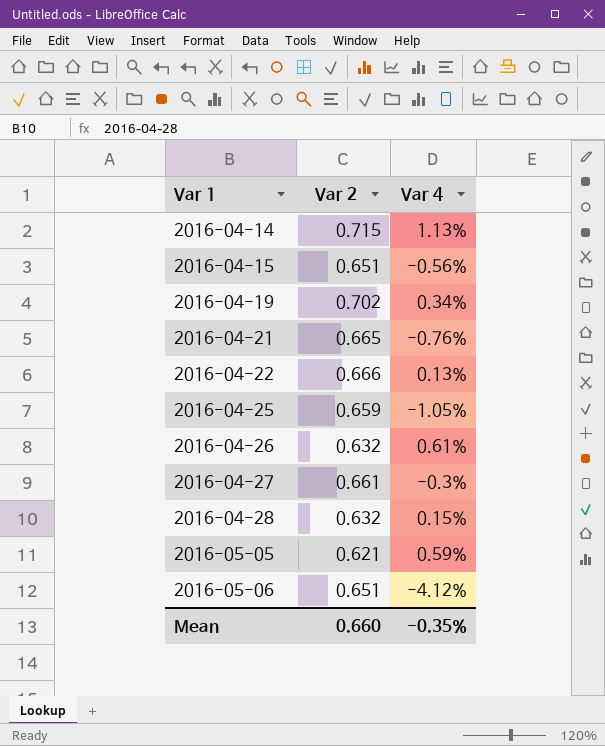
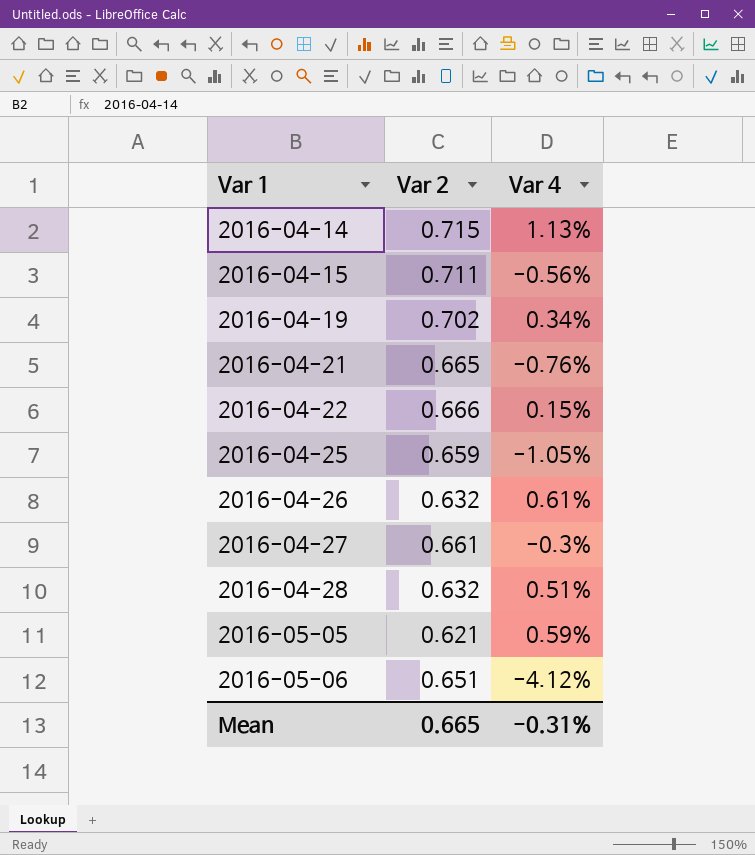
2016-04-15 | Var 2: 0.651 -> 0.711
2016-04-22 | Var 4: 0.13% -> 0.15%
2016-04-28 | Var 4: 0.15% -> 0.51%
Mean | Var 2: 0.660 -> 0.665
Mean | Var 4: -0.35% -> -0.31%

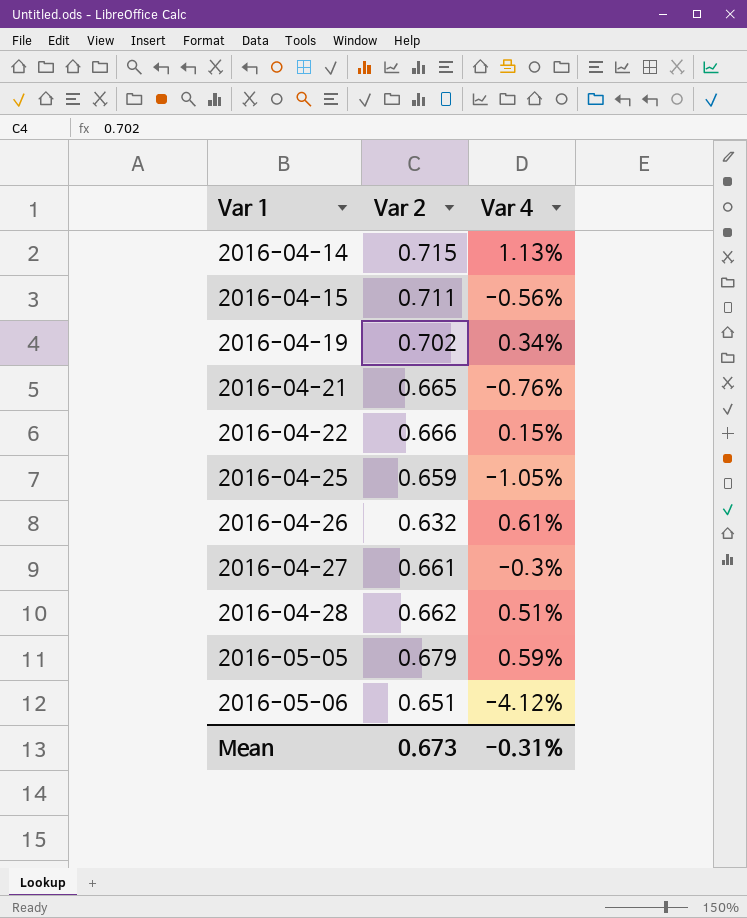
2016-04-28 | Var 2: 0.632 -> 0.662
2016-05-05 | Var 2: 0.621 -> 0.679
Mean | Var 2: 0.665 -> 0.673

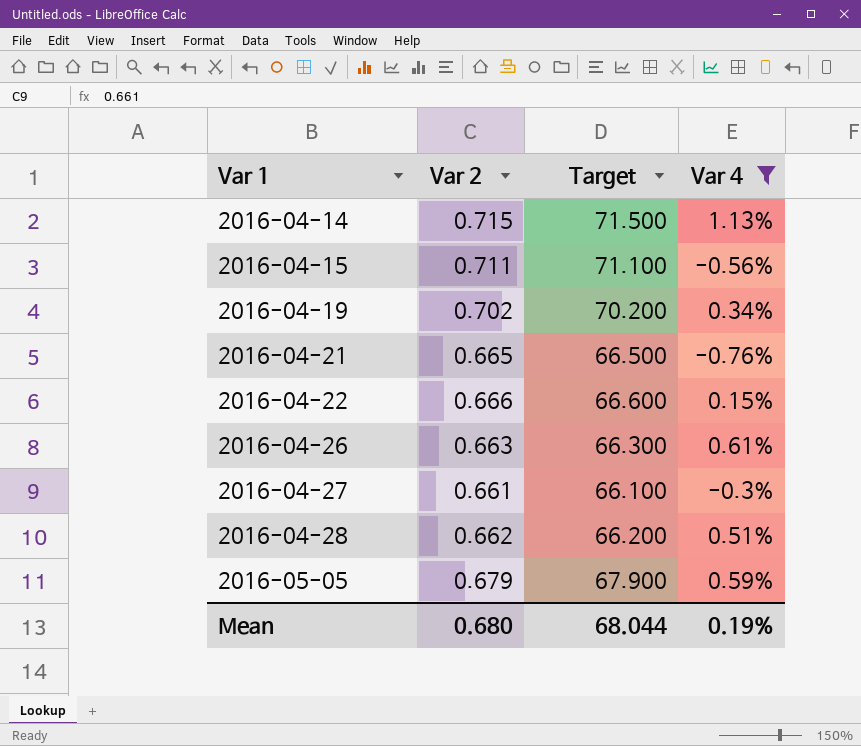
filter: none -> Var 4 >= -0.76%
column Target | formula: none -> [Var 2] * 100
2016-04-26 | Var 2: 0.632 -> 0.663
Mean | Var 2: 0.673 -> 0.680
Mean | Var 4: -0.31% -> 0.19%

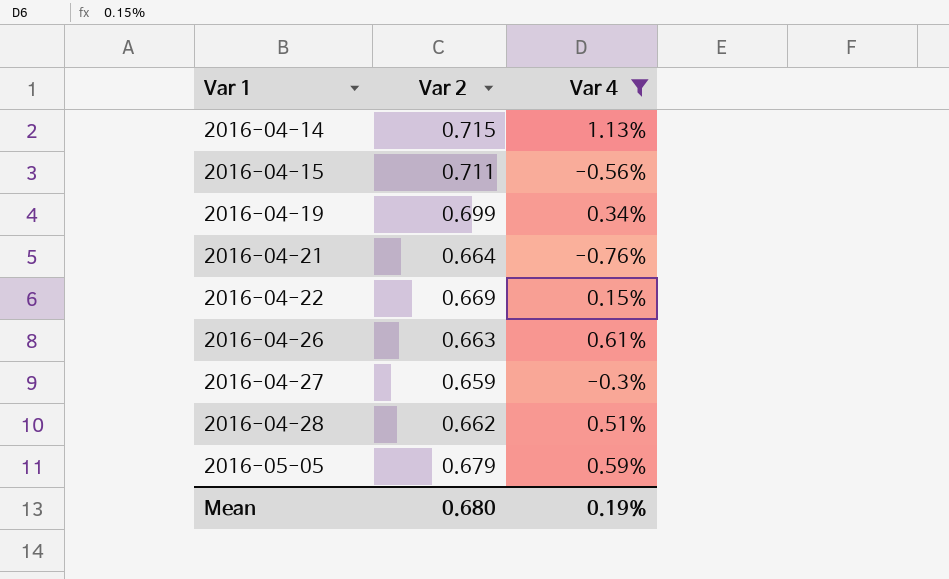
column Target | formula: [Var 2] * 100 -> none
2016-04-19 | Var 2: 0.702 -> 0.699
2016-04-21 | Var 2: 0.665 -> 0.664
2016-04-22 | Var 2: 0.666 -> 0.669
2016-04-27 | Var 2: 0.661 -> 0.659

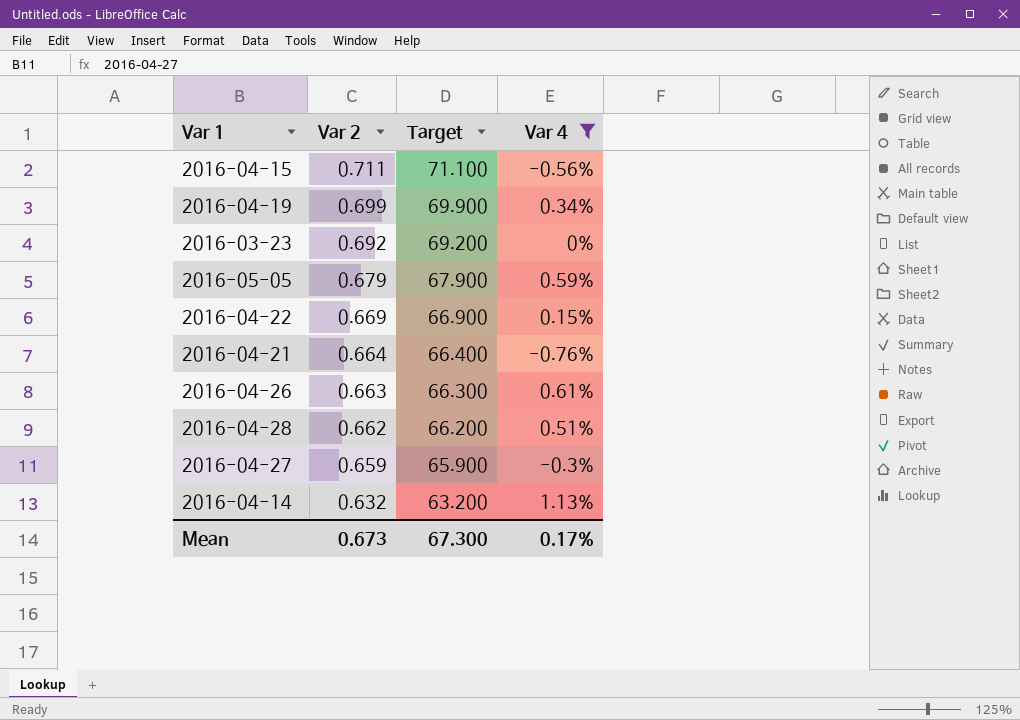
row order: Var 1 ascending -> Var 2 descending
column Target | formula: none -> [Var 2] * 100
row 2016-03-23: none -> 0.692 | 69.200 | 0%
2016-04-14 | Var 2: 0.715 -> 0.632
Mean | Var 2: 0.680 -> 0.673
Mean | Var 4: 0.19% -> 0.17%

